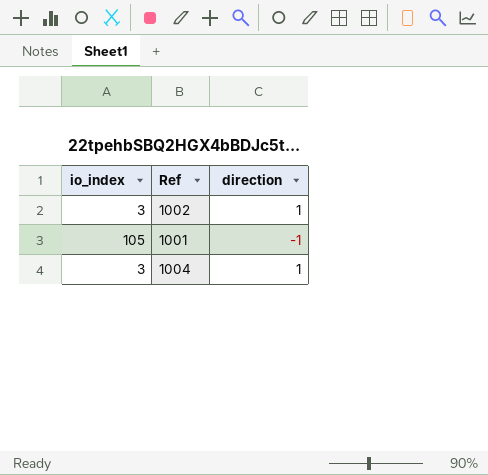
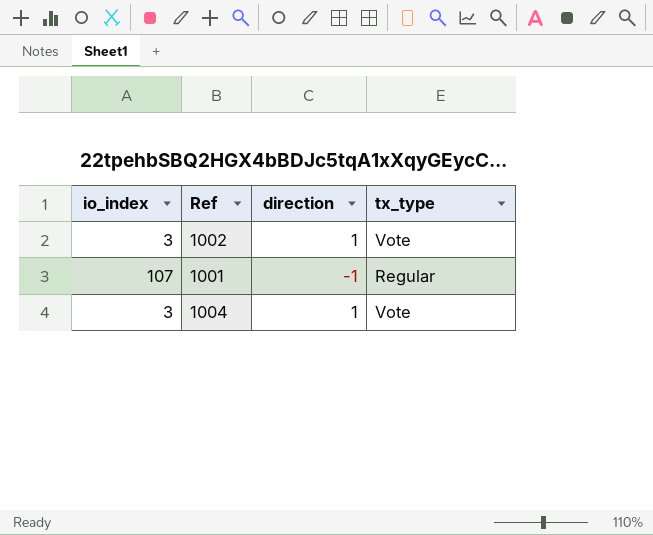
column tx_type | position: none -> 4
1001 | io_index: 105 -> 107

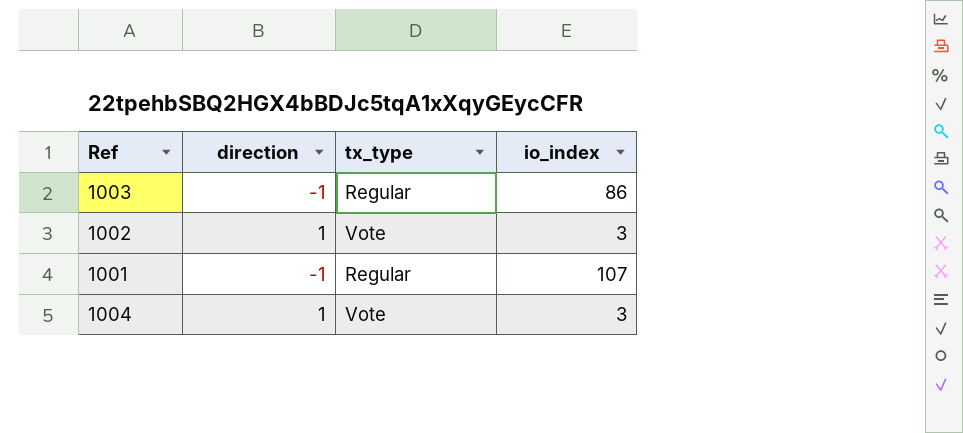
column io_index | position: 1 -> 4
row 1003: none -> -1 | Regular | 86

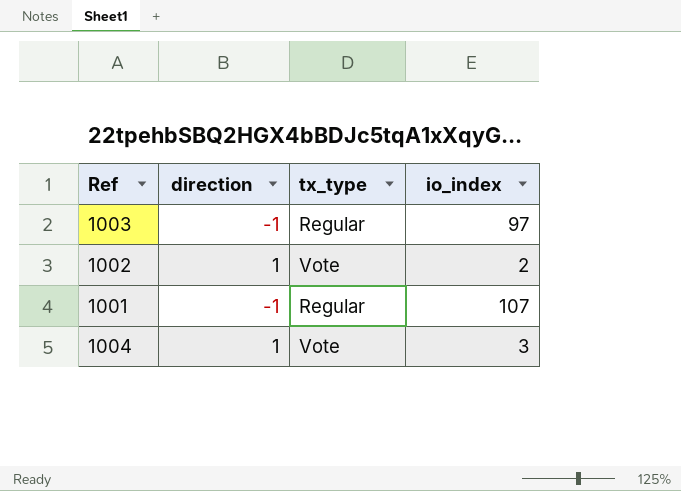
1003 | io_index: 86 -> 97
1002 | io_index: 3 -> 2

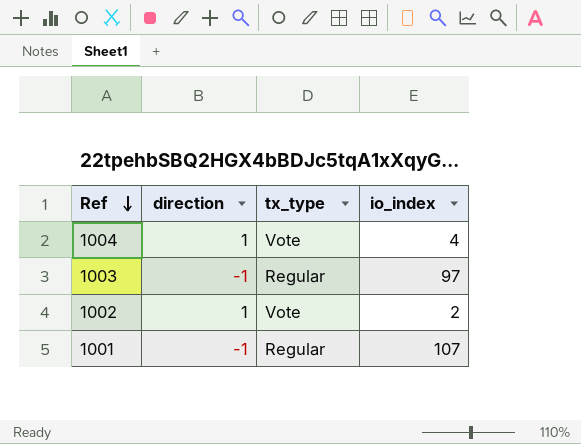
row order: none -> Ref descending
1004 | io_index: 3 -> 4

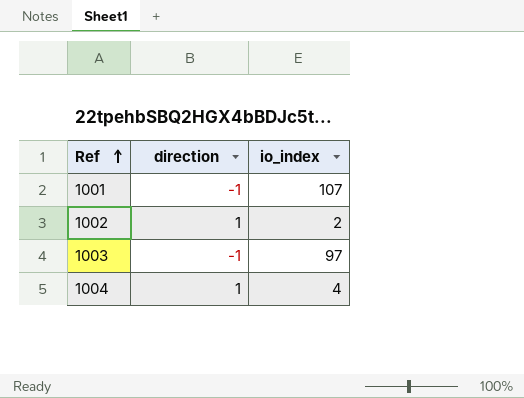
row order: Ref descending -> Ref ascending
column tx_type | position: 3 -> none

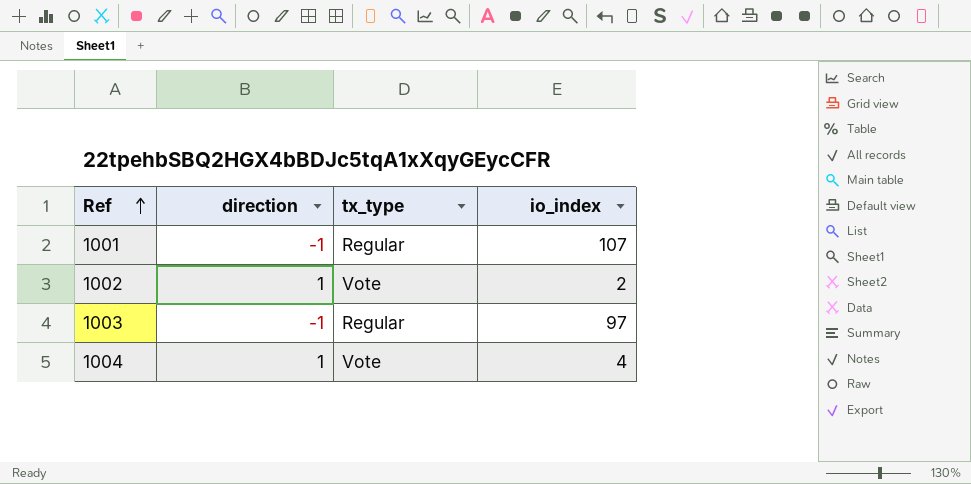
column tx_type | position: none -> 3

